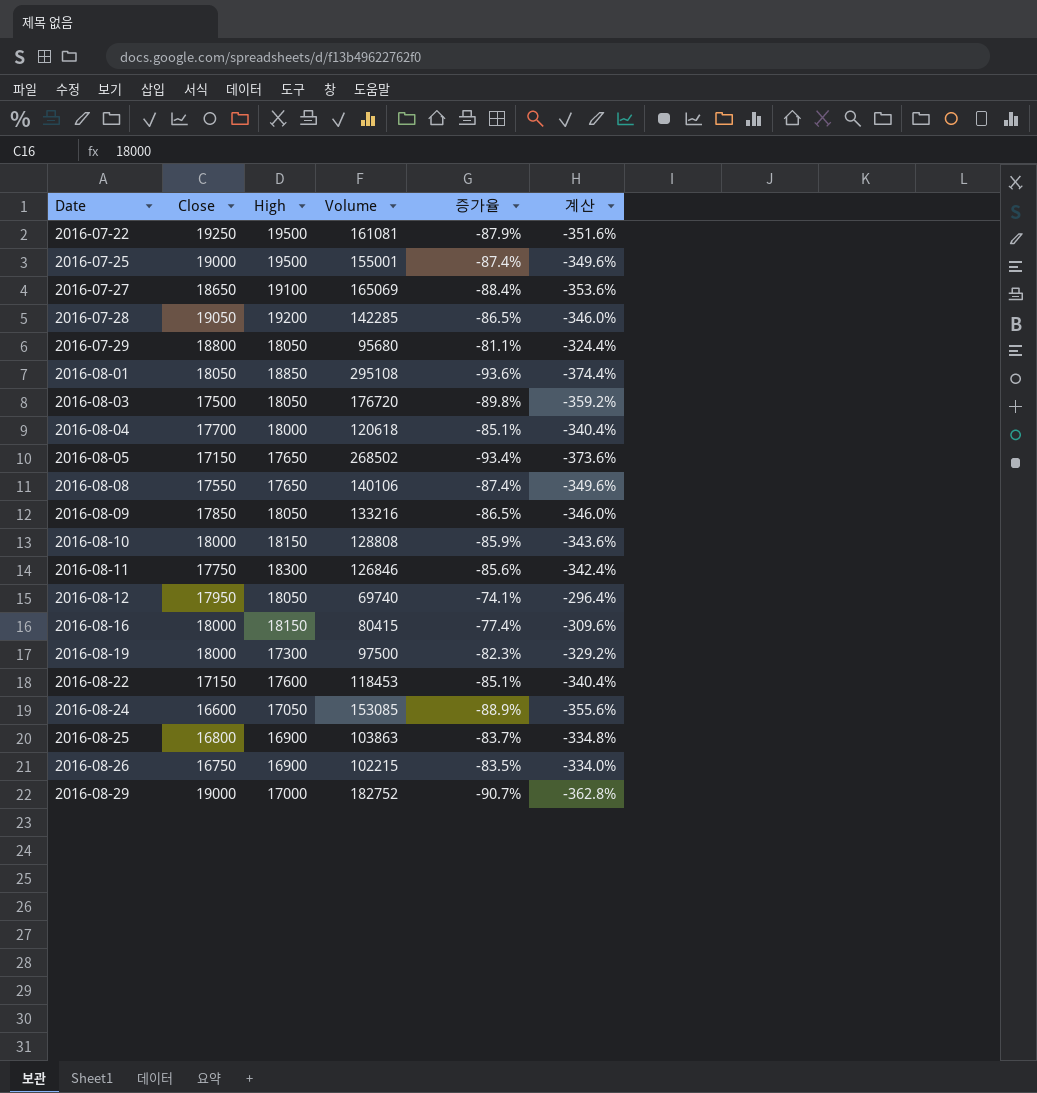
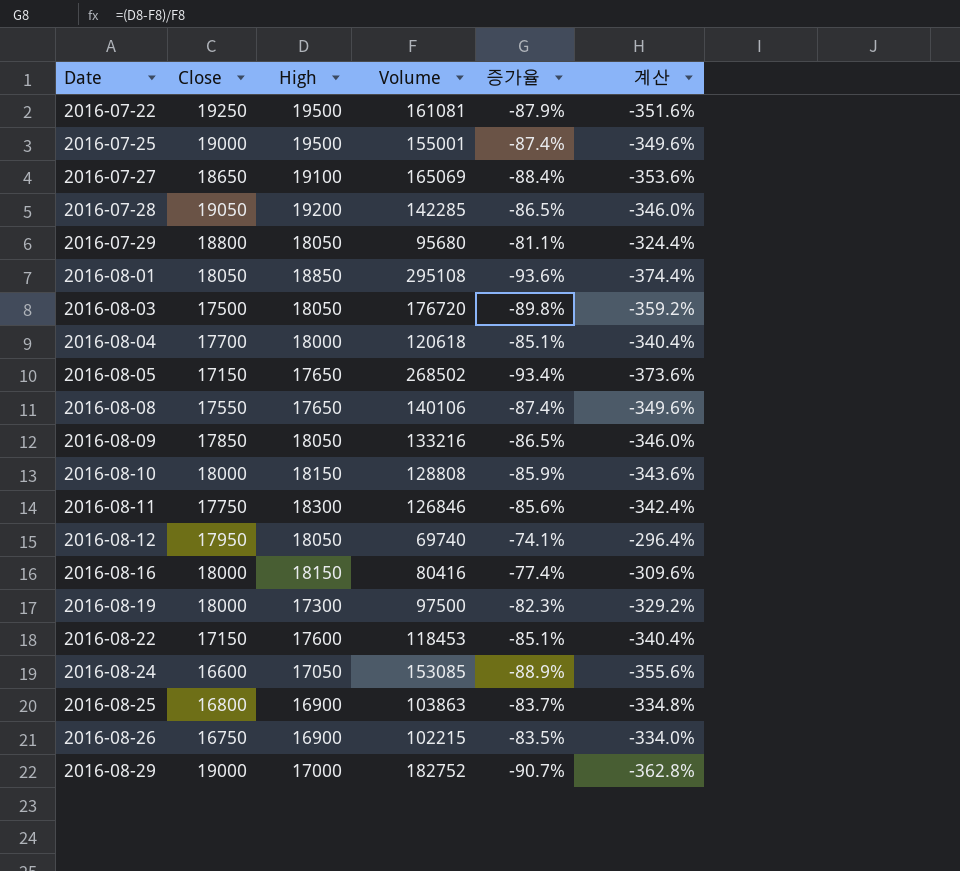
2016-08-16 | Volume: 80415 -> 80416

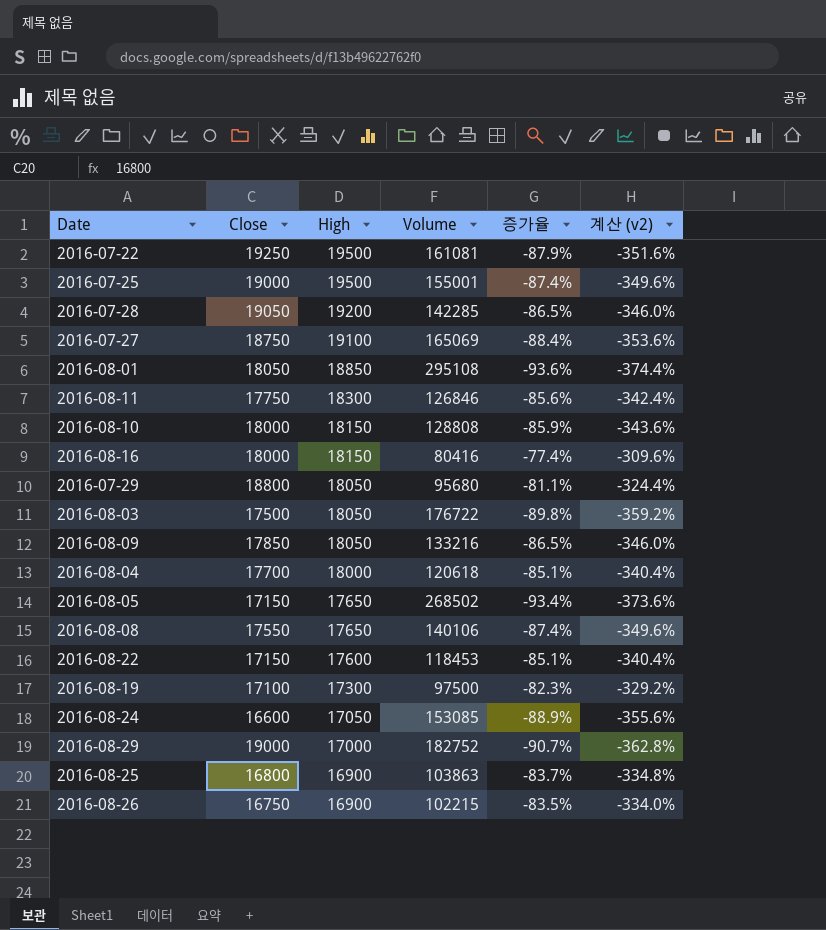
row order: Date ascending -> High descending
column name: 계산 -> 계산 (v2)
row 2016-08-12: 17950 | 18050 | 69740 | -74.1% | -296.4% -> none
2016-07-27 | Close: 18650 -> 18750
2016-08-03 | Volume: 176720 -> 176722
2016-08-19 | Close: 18000 -> 17100

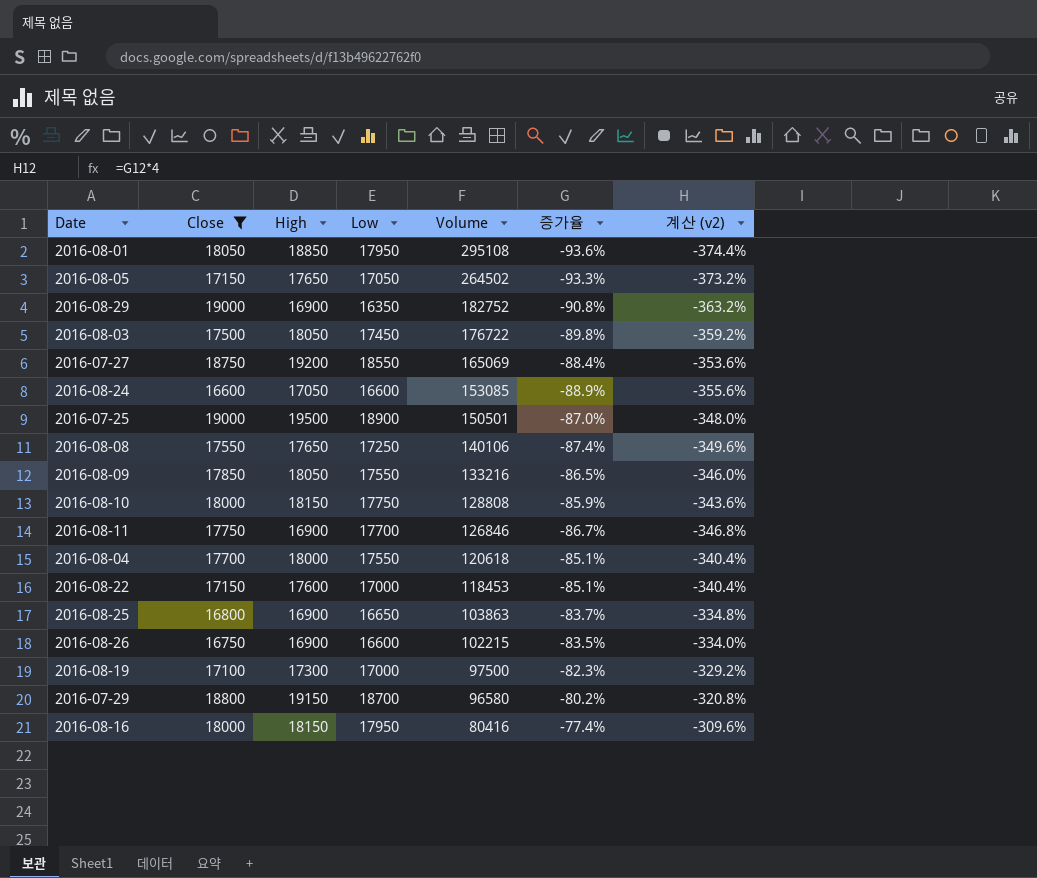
filter: none -> Close <= 19000
row order: High descending -> Volume descending
column Low | position: none -> 4
2016-08-05 | Volume: 268502 -> 264502
2016-08-05 | 증가율: -93.4% -> -93.3%
2016-08-05 | 계산 (v2): -373.6% -> -373.2%
2016-08-29 | High: 17000 -> 16900
2016-08-29 | 증가율: -90.7% -> -90.8%
2016-08-29 | 계산 (v2): -362.8% -> -363.2%
2016-07-27 | High: 19100 -> 19200
2016-07-25 | Volume: 155001 -> 150501
2016-07-25 | 증가율: -87.4% -> -87.0%
2016-07-25 | 계산 (v2): -349.6% -> -348.0%
2016-08-11 | High: 18300 -> 16900
2016-08-11 | 증가율: -85.6% -> -86.7%
2016-08-11 | 계산 (v2): -342.4% -> -346.8%
2016-07-29 | High: 18050 -> 19150
2016-07-29 | Volume: 95680 -> 96580
2016-07-29 | 증가율: -81.1% -> -80.2%
2016-07-29 | 계산 (v2): -324.4% -> -320.8%

